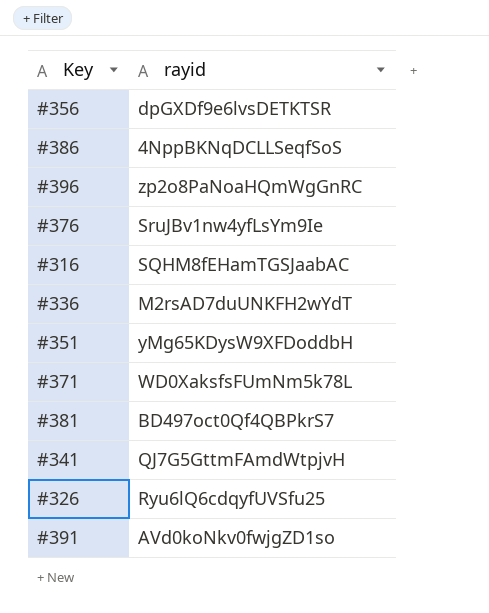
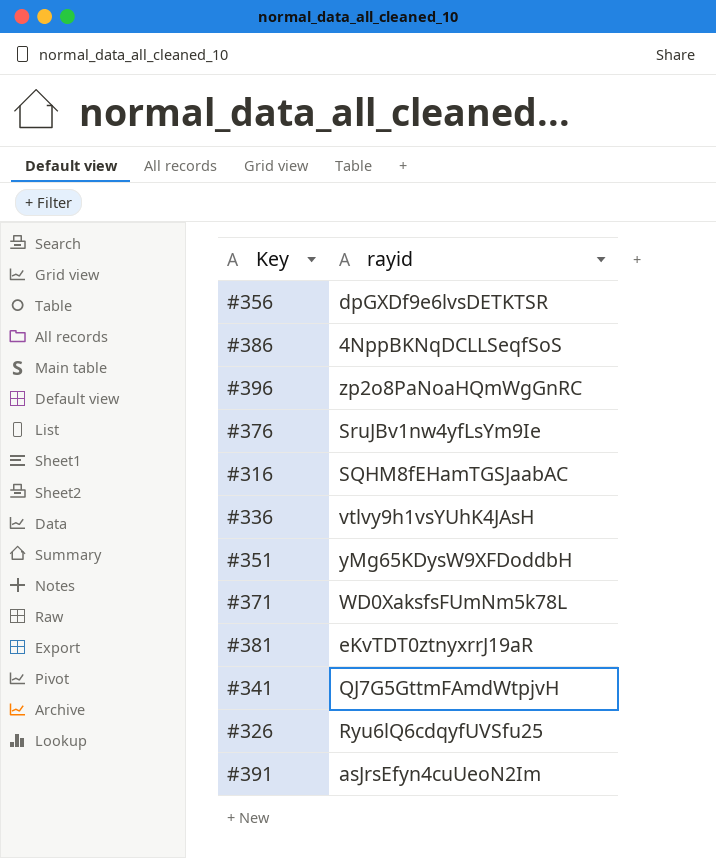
#336 | rayid: M2rsAD7duUNKFH2wYdT -> vtlvy9h1vsYUhK4JAsH
#381 | rayid: BD497oct0Qf4QBPkrS7 -> eKvTDT0ztnyxrrJ19aR
#391 | rayid: AVd0koNkv0fwjgZD1so -> asJrsEfyn4cuUeoN2Im

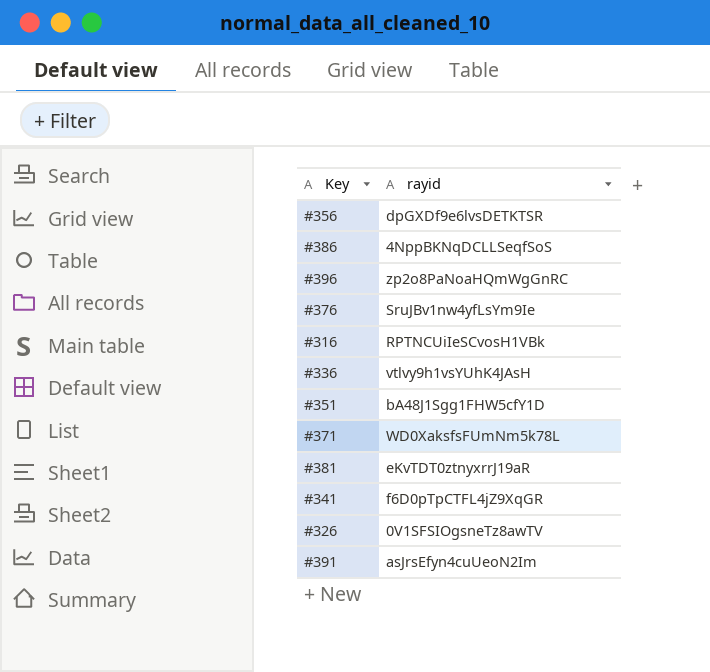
#316 | rayid: SQHM8fEHamTGSJaabAC -> RPTNCUiIeSCvosH1VBk
#351 | rayid: yMg65KDysW9XFDoddbH -> bA48J1Sgg1FHW5cfY1D
#341 | rayid: QJ7G5GttmFAmdWtpjvH -> f6D0pTpCTFL4jZ9XqGR
#326 | rayid: Ryu6lQ6cdqyfUVSfu25 -> 0V1SFSIOgsneTz8awTV

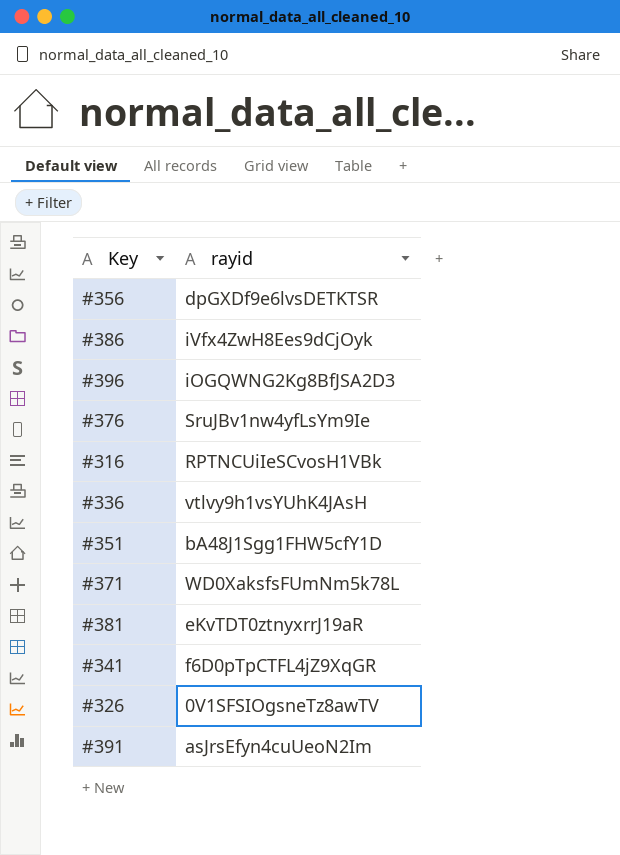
#386 | rayid: 4NppBKNqDCLLSeqfSoS -> iVfx4ZwH8Ees9dCjOyk
#396 | rayid: zp2o8PaNoaHQmWgGnRC -> iOGQWNG2Kg8BfJSA2D3

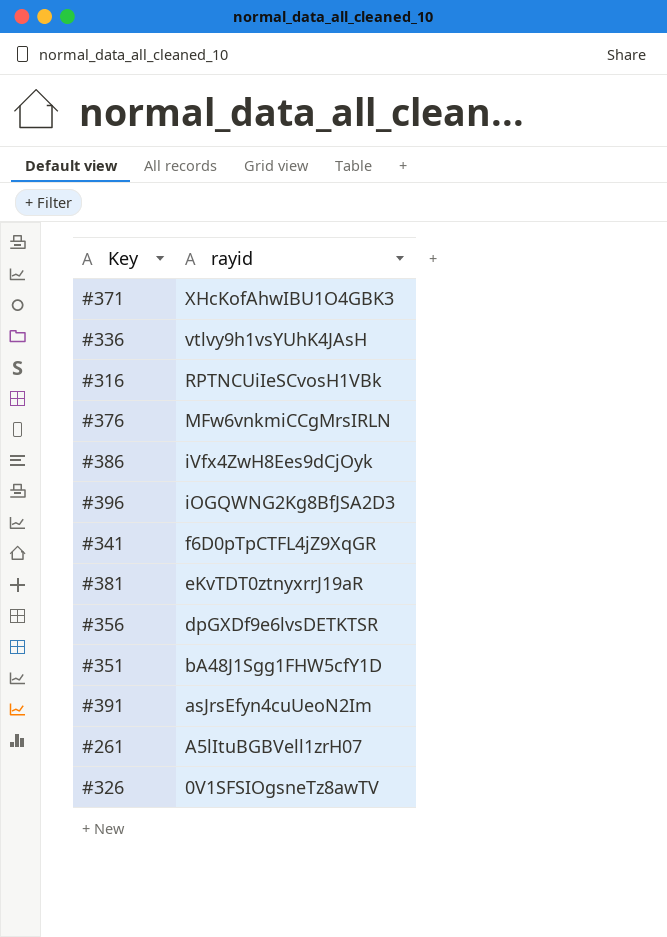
row order: none -> rayid descending
#371 | rayid: WD0XaksfsFUmNm5k78L -> XHcKofAhwIBU1O4GBK3
#376 | rayid: SruJBv1nw4yfLsYm9Ie -> MFw6vnkmiCCgMrsIRLN
row #261: none -> A5lItuBGBVell1zrH07

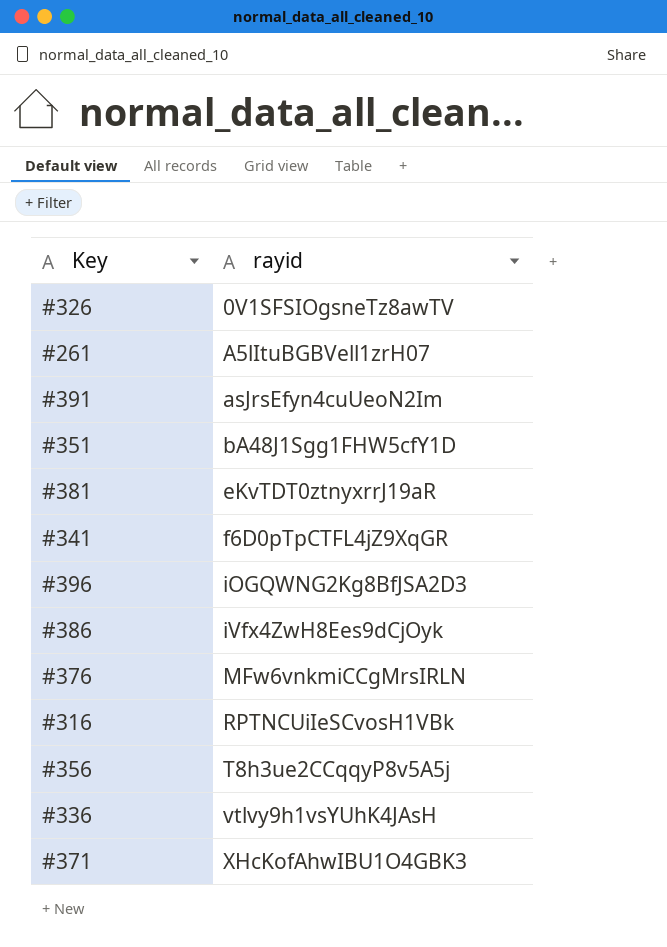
row order: rayid descending -> rayid ascending
#356 | rayid: dpGXDf9e6lvsDETKTSR -> T8h3ue2CCqqyP8v5A5j

